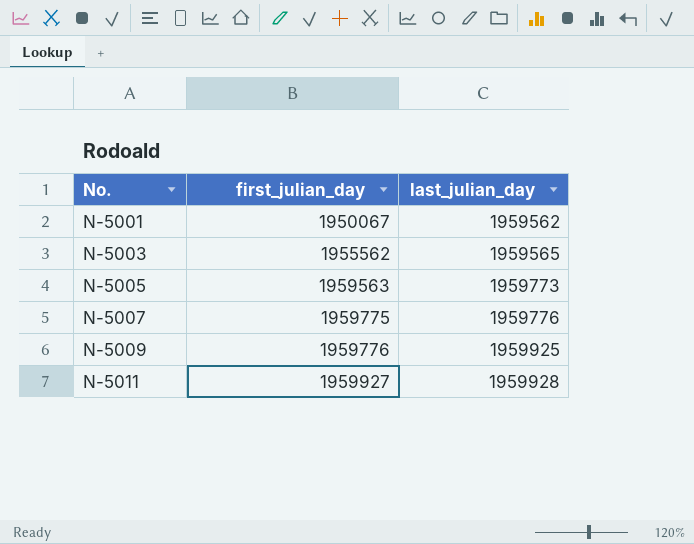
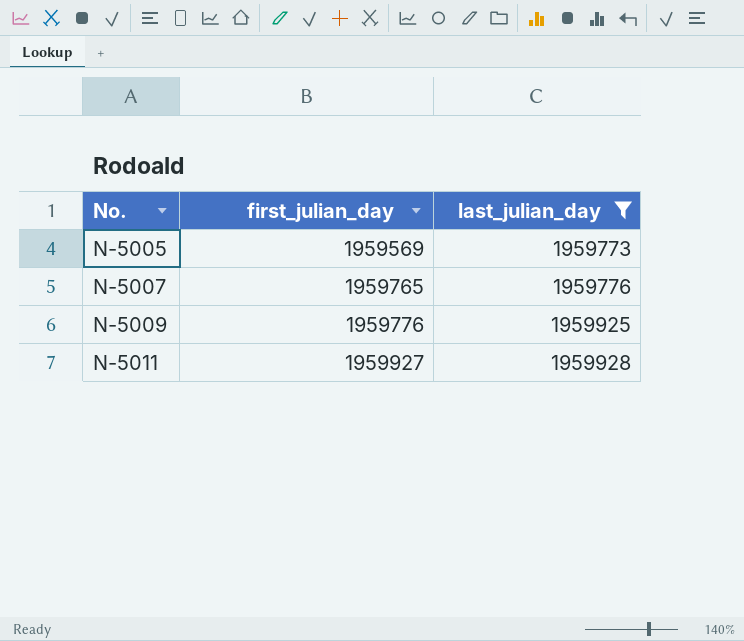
filter: none -> last_julian_day >= 1959773
N-5005 | first_julian_day: 1959563 -> 1959569
N-5007 | first_julian_day: 1959775 -> 1959765

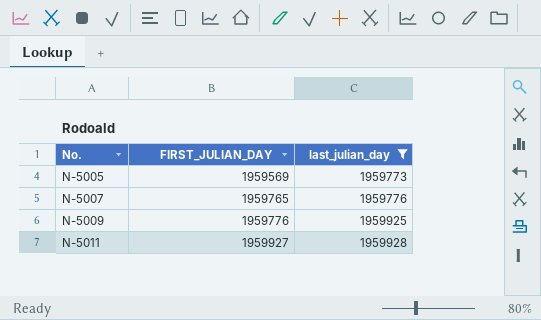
column name: first_julian_day -> FIRST_JULIAN_DAY

